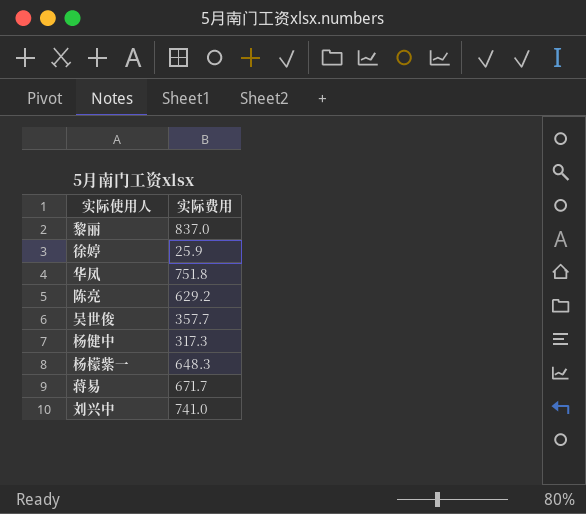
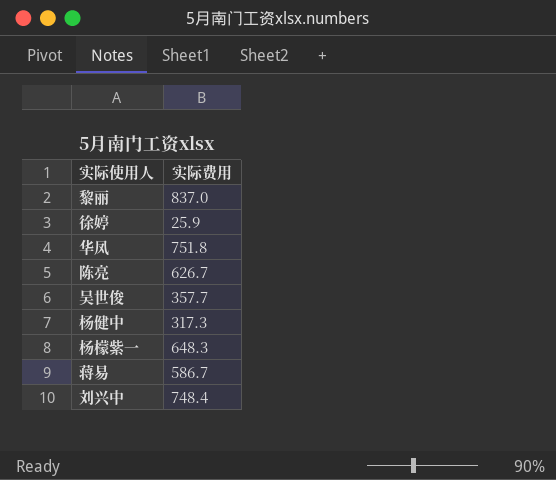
陈亮 | 实际费用: 629.2 -> 626.7
蒋易 | 实际费用: 671.7 -> 586.7
刘兴中 | 实际费用: 741.0 -> 748.4

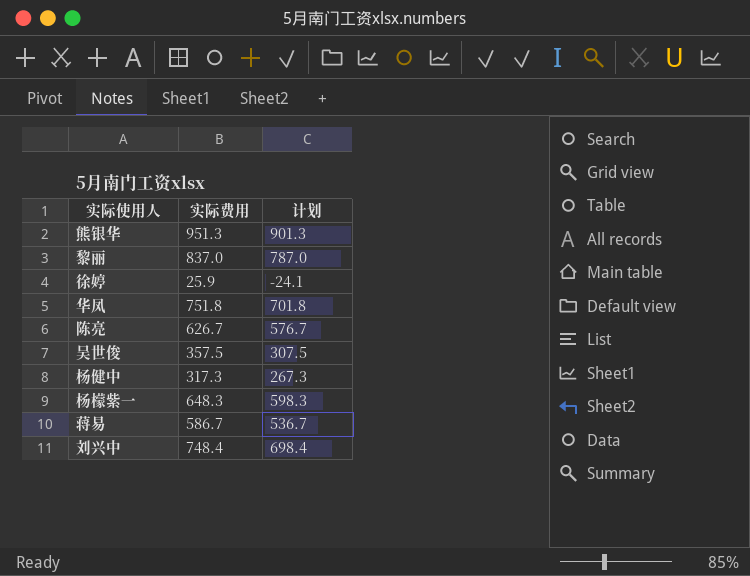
column 计划 | formula: none -> [实际费用] - 50
row 熊银华: none -> 951.3 | 901.3
吴世俊 | 实际费用: 357.7 -> 357.5

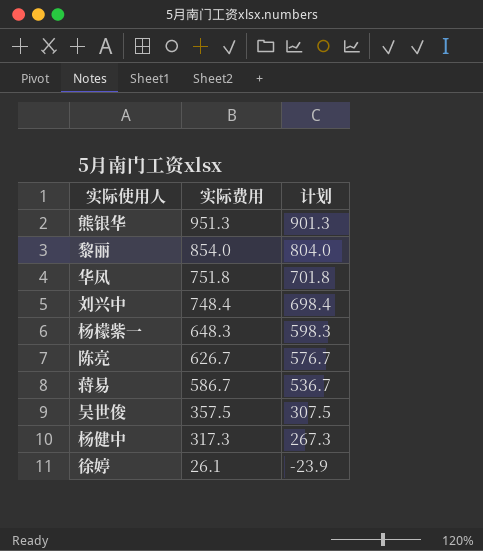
row order: none -> 实际费用 descending
黎丽 | 实际费用: 837.0 -> 854.0
黎丽 | 计划: 787.0 -> 804.0
徐婷 | 实际费用: 25.9 -> 26.1
徐婷 | 计划: -24.1 -> -23.9

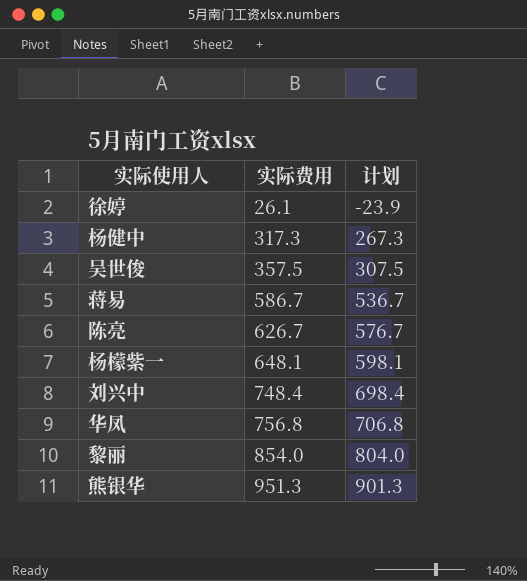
row order: 实际费用 descending -> 实际费用 ascending
杨檬紫一 | 实际费用: 648.3 -> 648.1
杨檬紫一 | 计划: 598.3 -> 598.1
华凤 | 实际费用: 751.8 -> 756.8
华凤 | 计划: 701.8 -> 706.8

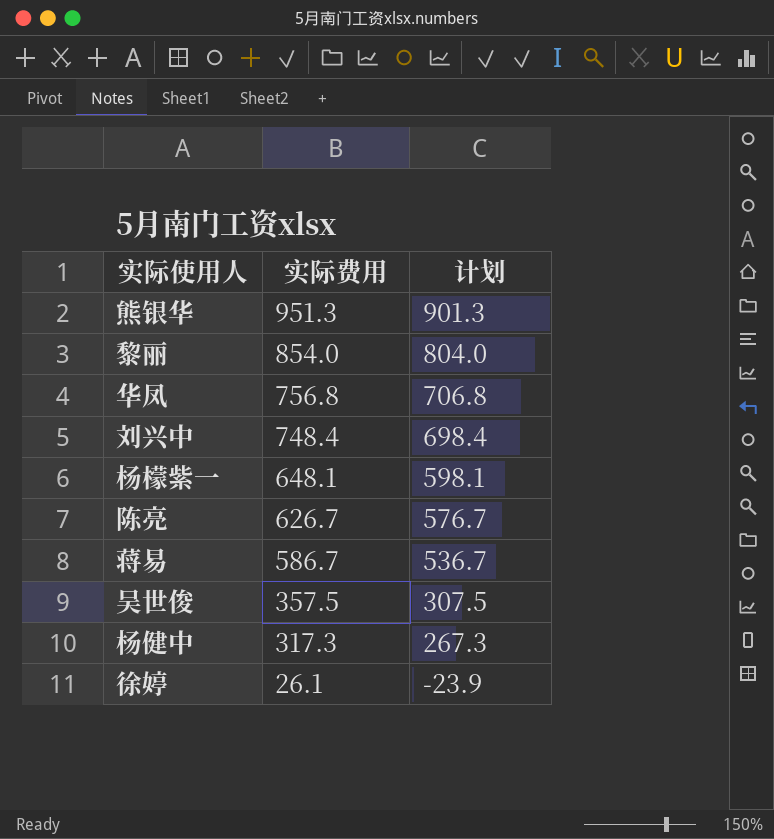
row order: 实际费用 ascending -> 实际费用 descending

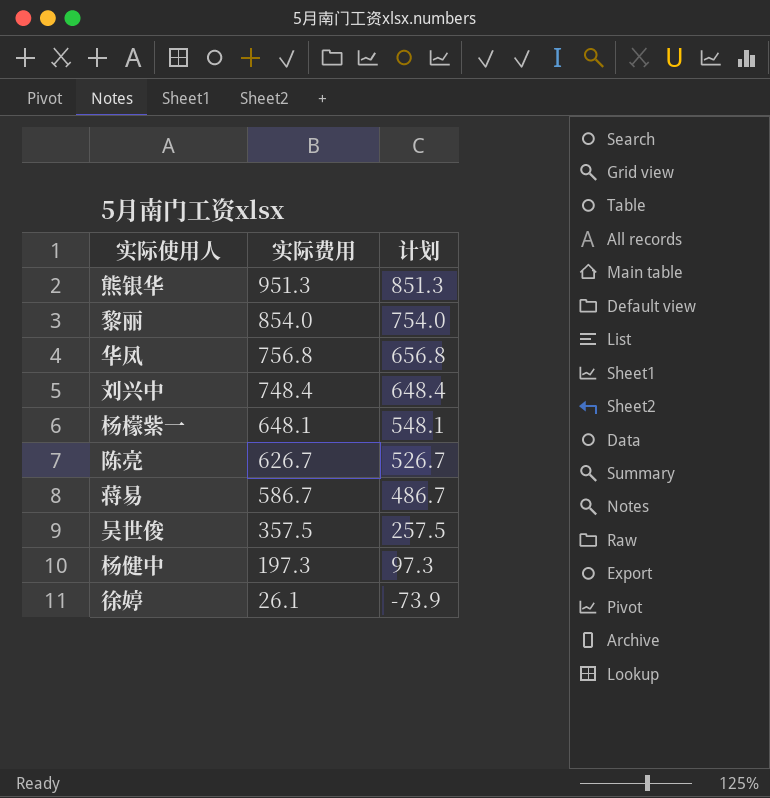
column 计划 | formula: [实际费用] - 50 -> [实际费用] - 100
杨健中 | 实际费用: 317.3 -> 197.3

